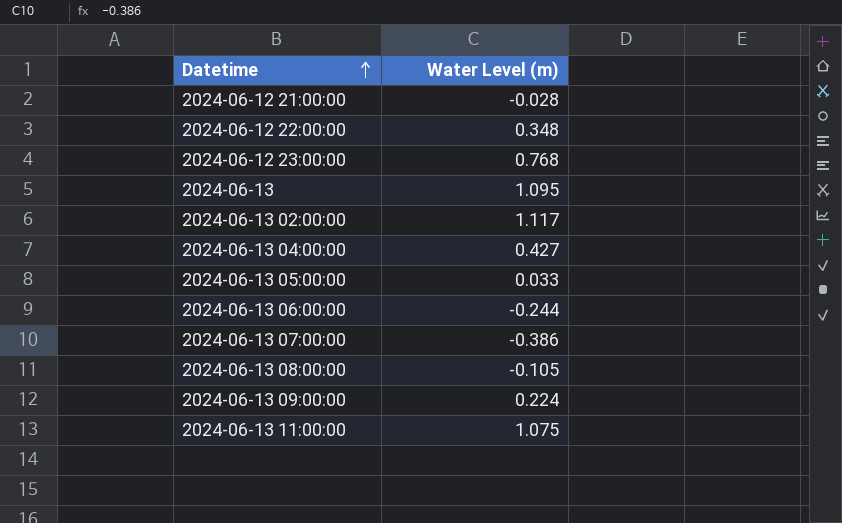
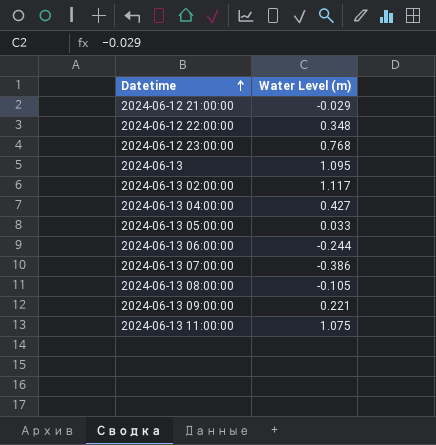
2024-06-12 21:00:00 | Water Level (m): -0.028 -> -0.029
2024-06-13 09:00:00 | Water Level (m): 0.224 -> 0.221

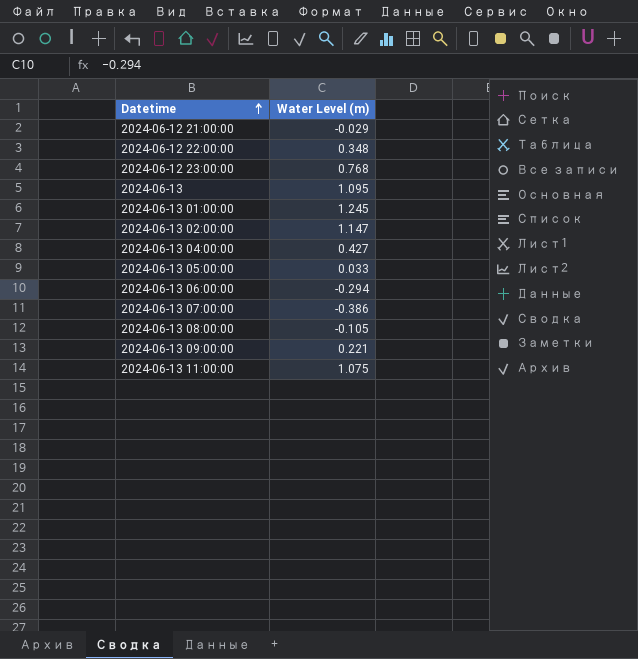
row 2024-06-13 01:00:00: none -> 1.245
2024-06-13 02:00:00 | Water Level (m): 1.117 -> 1.147
2024-06-13 06:00:00 | Water Level (m): -0.244 -> -0.294

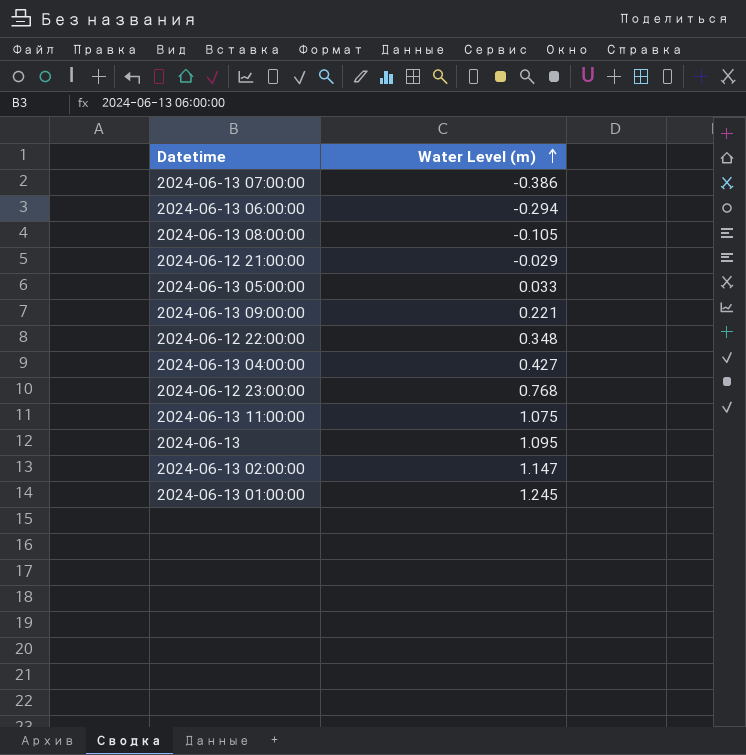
row order: Datetime ascending -> Water Level (m) ascending

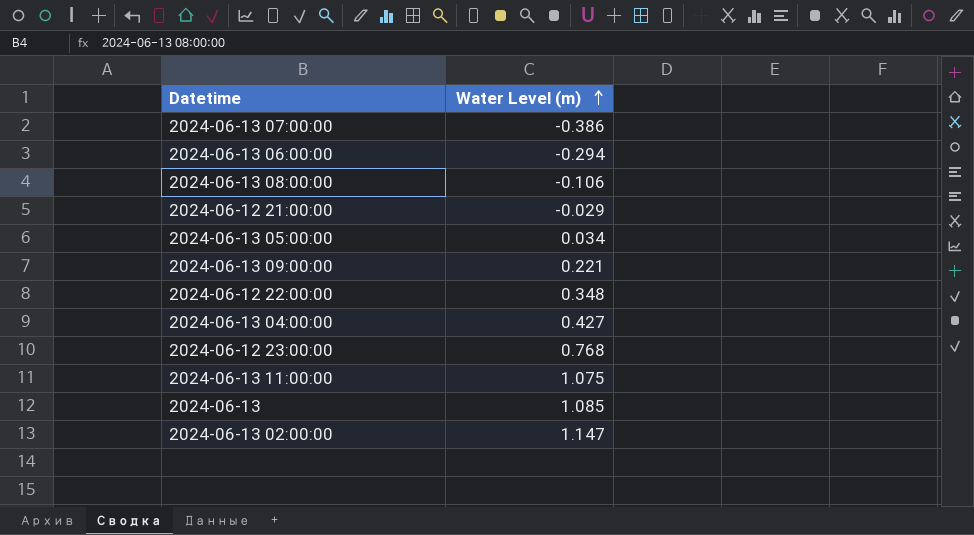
row 2024-06-13 01:00:00: 1.245 -> none
2024-06-13 08:00:00 | Water Level (m): -0.105 -> -0.106
2024-06-13 05:00:00 | Water Level (m): 0.033 -> 0.034
2024-06-13 | Water Level (m): 1.095 -> 1.085

